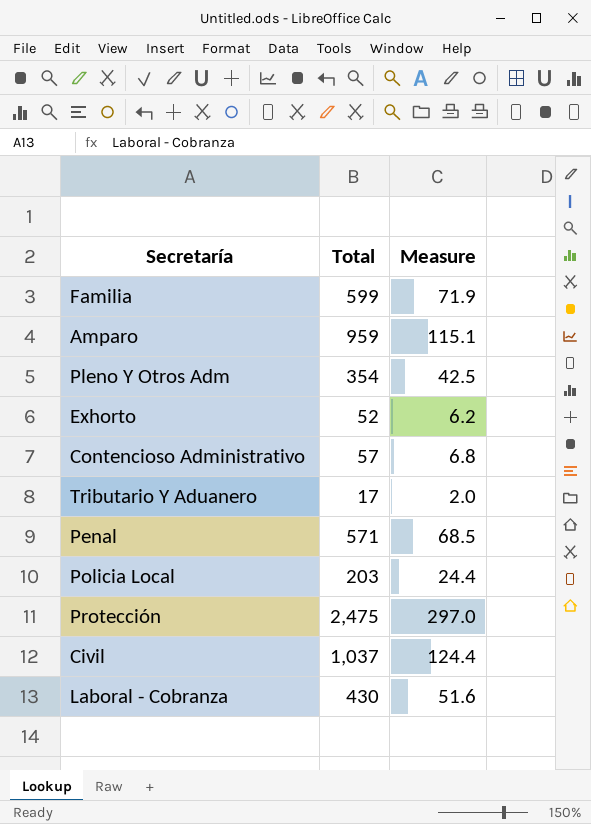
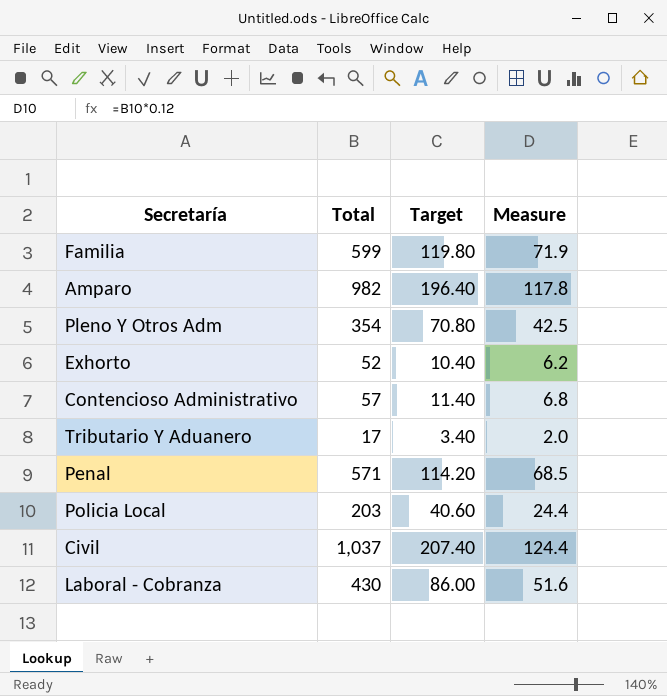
column Target | formula: none -> [Total] * 0.2
row Protección: 2,475 | 297.0 -> none
Amparo | Total: 959 -> 982
Amparo | Measure: 115.1 -> 117.8

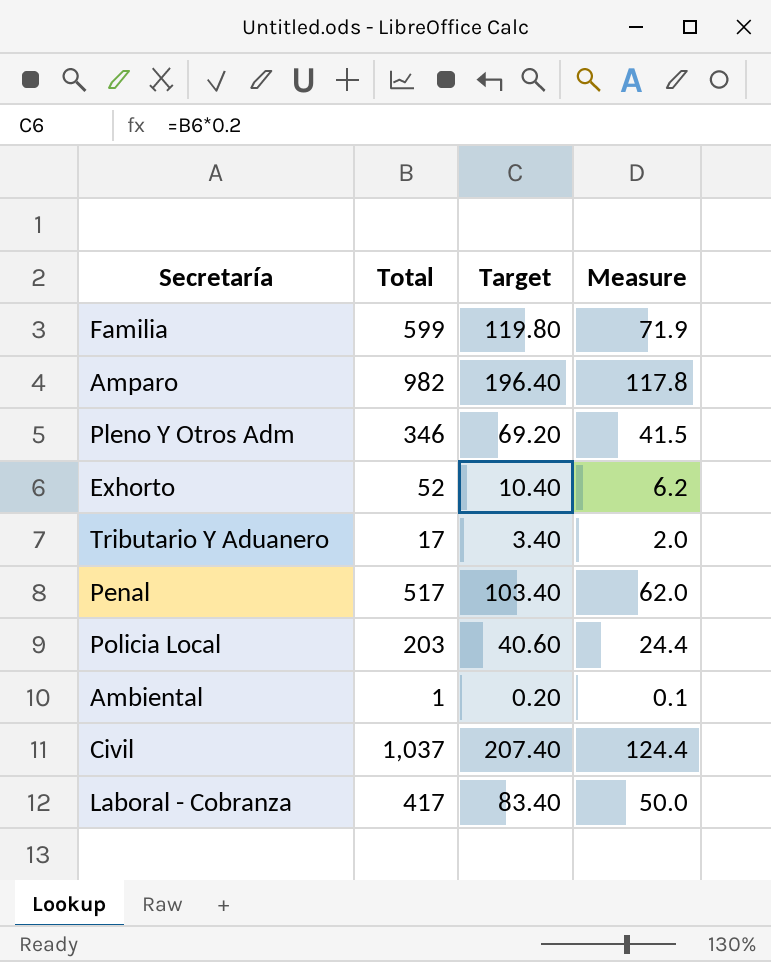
row Contencioso Administrativo: 57 | 11.40 | 6.8 -> none
Pleno Y Otros Adm | Total: 354 -> 346
Pleno Y Otros Adm | Target: 70.80 -> 69.20
Pleno Y Otros Adm | Measure: 42.5 -> 41.5
Penal | Total: 571 -> 517
Penal | Target: 114.20 -> 103.40
Penal | Measure: 68.5 -> 62.0
row Ambiental: none -> 1 | 0.20 | 0.1
Laboral - Cobranza | Total: 430 -> 417
Laboral - Cobranza | Target: 86.00 -> 83.40
Laboral - Cobranza | Measure: 51.6 -> 50.0

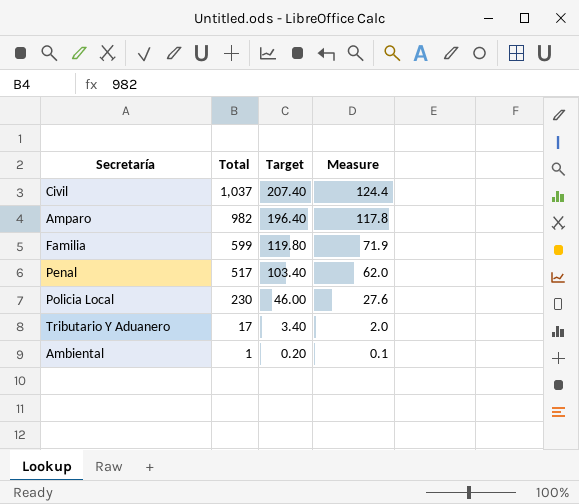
row order: none -> Total descending
row Pleno Y Otros Adm: 346 | 69.20 | 41.5 -> none
row Exhorto: 52 | 10.40 | 6.2 -> none
row Laboral - Cobranza: 417 | 83.40 | 50.0 -> none
Policia Local | Total: 203 -> 230
Policia Local | Target: 40.60 -> 46.00
Policia Local | Measure: 24.4 -> 27.6

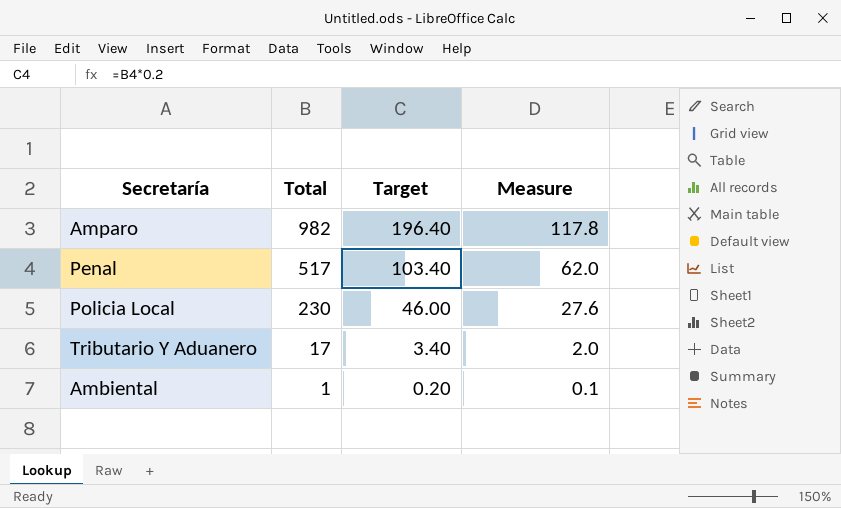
row Civil: 1,037 | 207.40 | 124.4 -> none
row Familia: 599 | 119.80 | 71.9 -> none

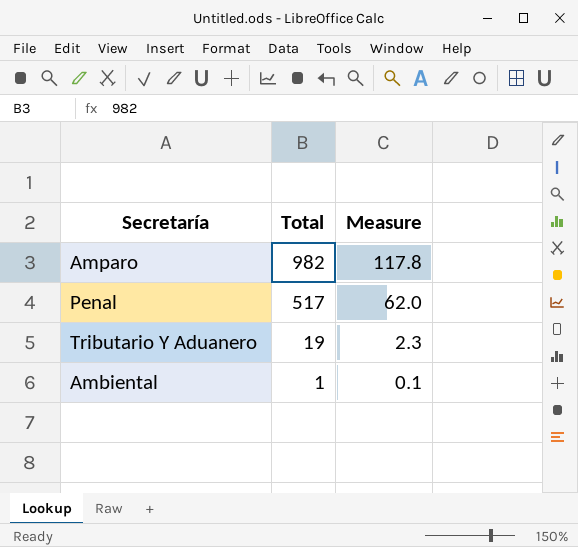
column Target | formula: [Total] * 0.2 -> none
row Policia Local: 230 | 46.00 | 27.6 -> none
Tributario Y Aduanero | Total: 17 -> 19
Tributario Y Aduanero | Measure: 2.0 -> 2.3

